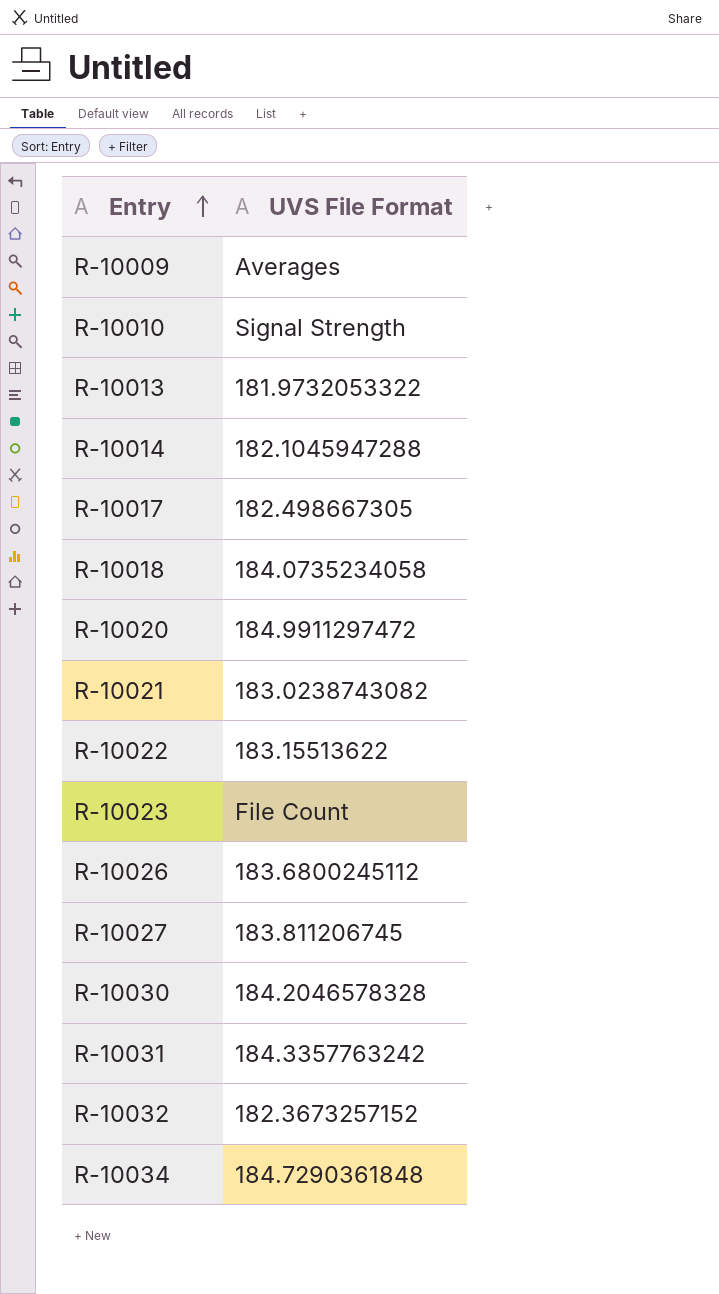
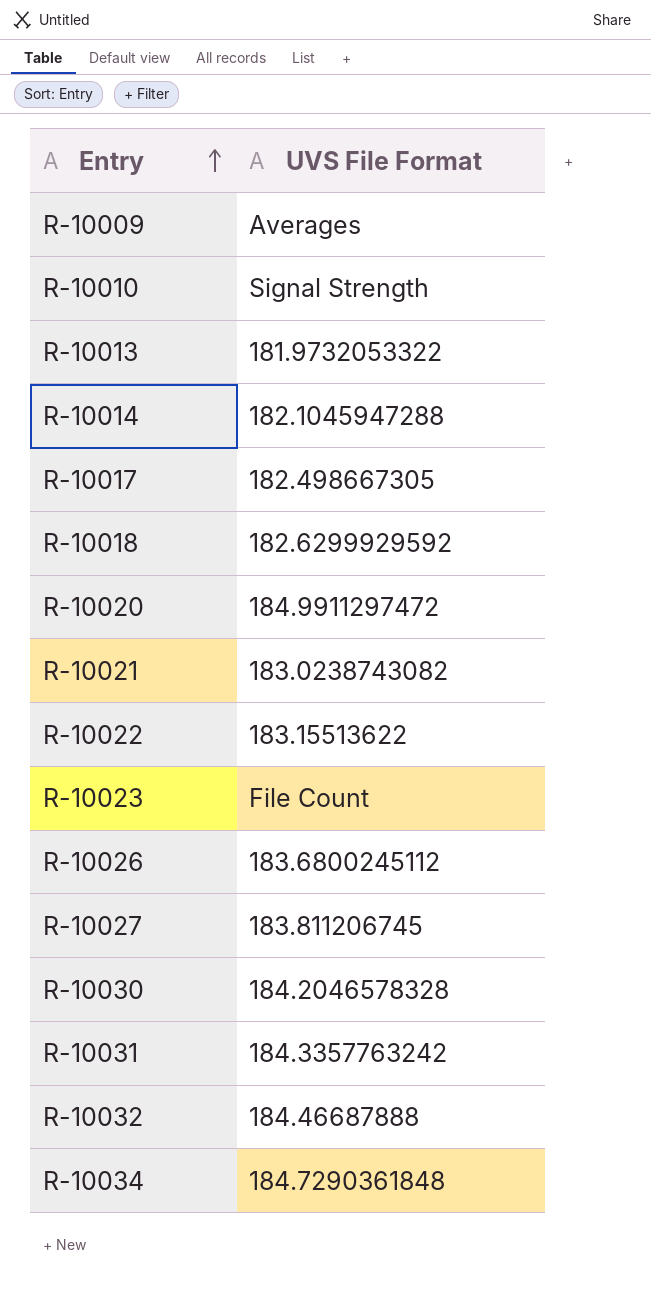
R-10018 | UVS File Format: 184.0735234058 -> 182.6299929592
R-10032 | UVS File Format: 182.3673257152 -> 184.46687888

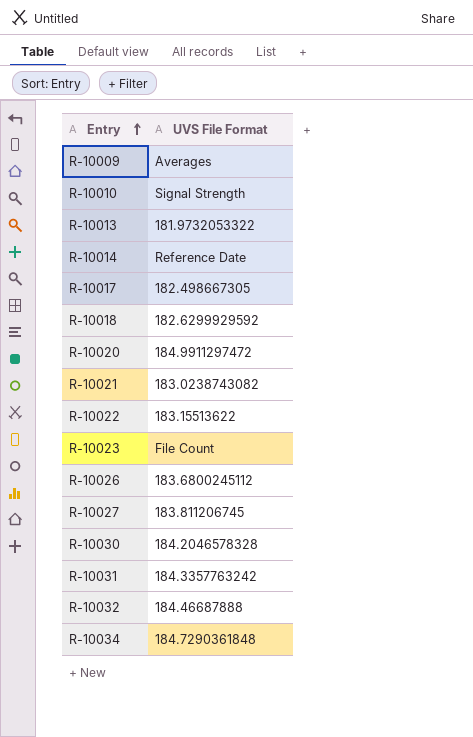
R-10014 | UVS File Format: 182.1045947288 -> Reference Date

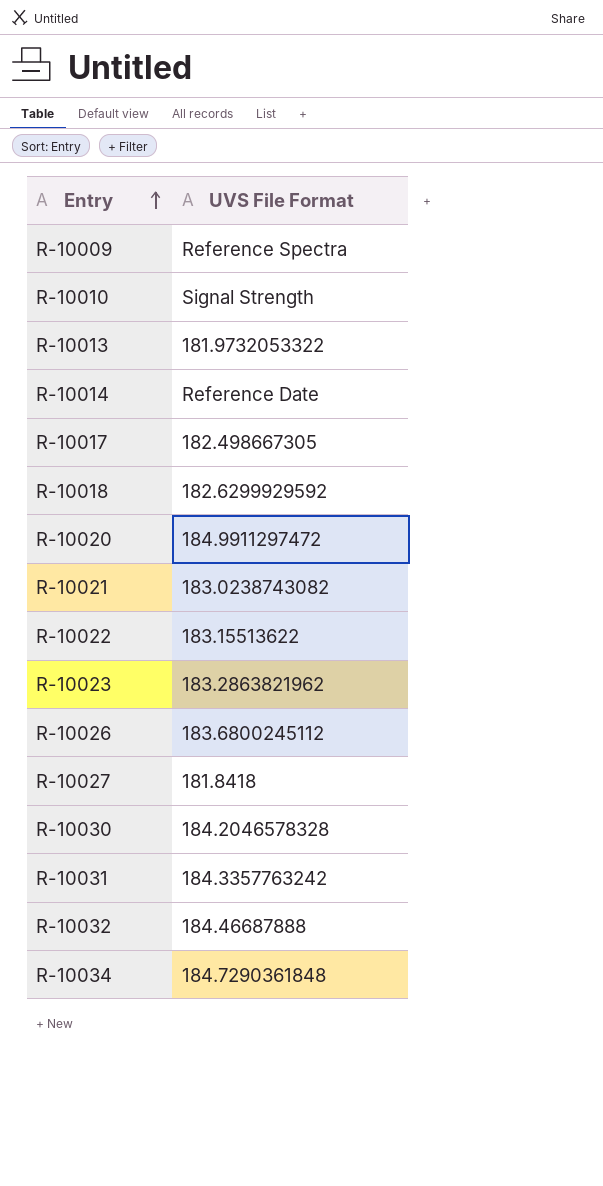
R-10009 | UVS File Format: Averages -> Reference Spectra
R-10023 | UVS File Format: File Count -> 183.2863821962
R-10027 | UVS File Format: 183.811206745 -> 181.8418

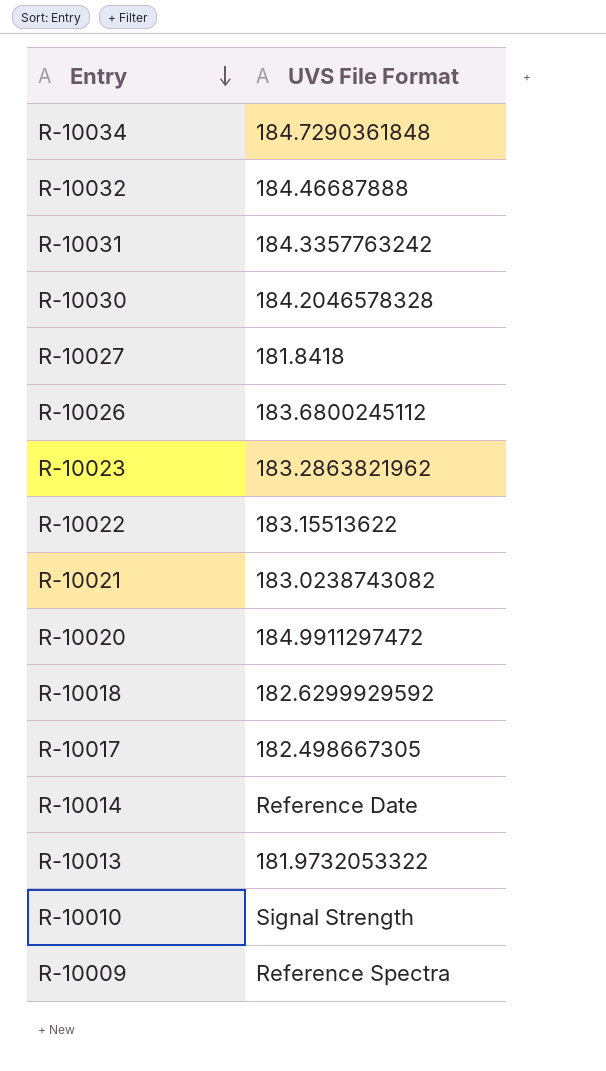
row order: Entry ascending -> Entry descending

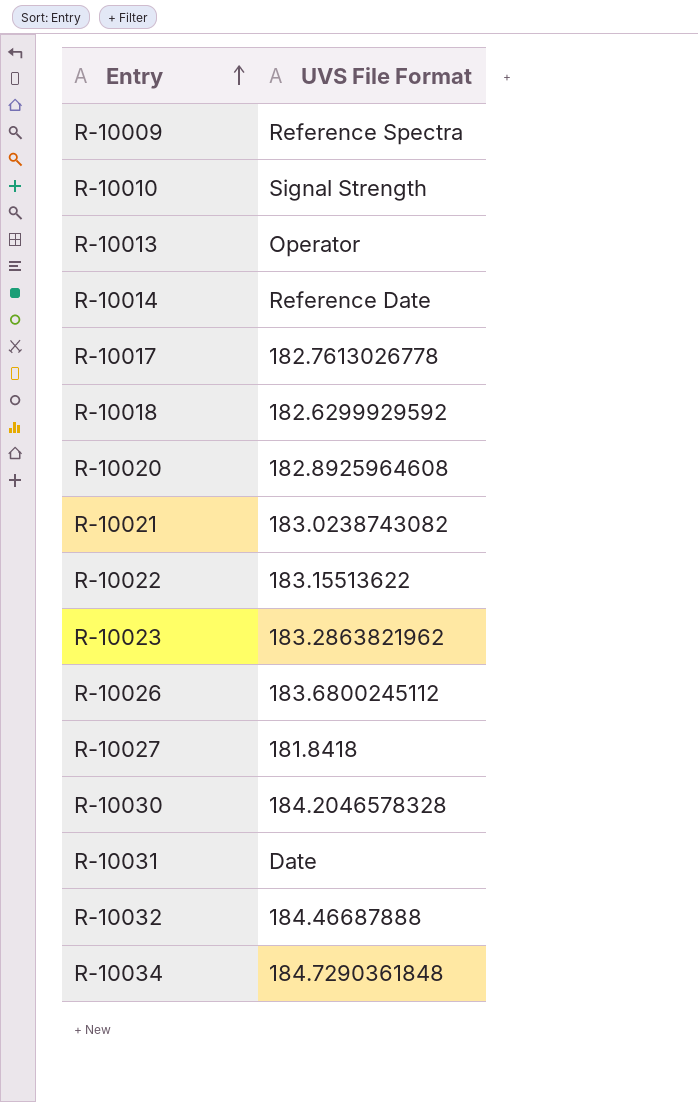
row order: Entry descending -> Entry ascending
R-10013 | UVS File Format: 181.9732053322 -> Operator
R-10017 | UVS File Format: 182.498667305 -> 182.7613026778
R-10020 | UVS File Format: 184.9911297472 -> 182.8925964608
R-10031 | UVS File Format: 184.3357763242 -> Date

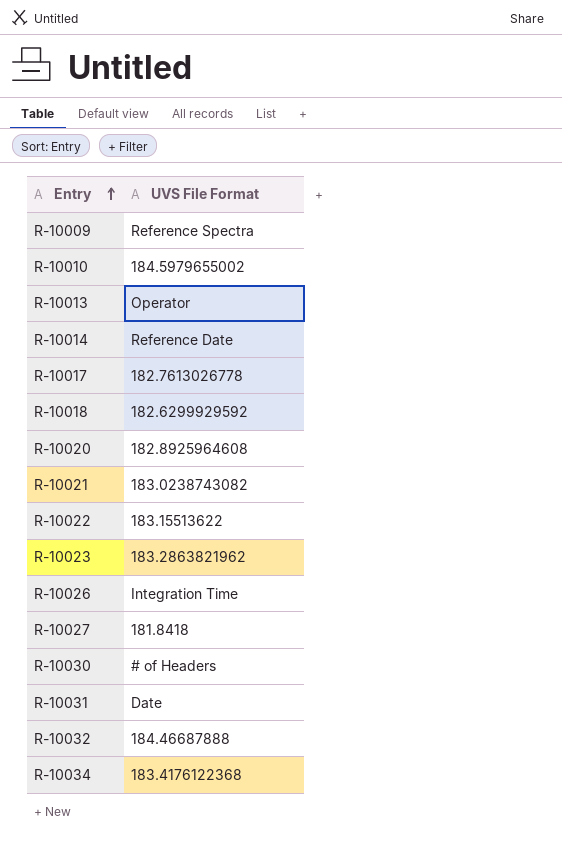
R-10010 | UVS File Format: Signal Strength -> 184.5979655002
R-10026 | UVS File Format: 183.6800245112 -> Integration Time
R-10030 | UVS File Format: 184.2046578328 -> # of Headers
R-10034 | UVS File Format: 184.7290361848 -> 183.4176122368

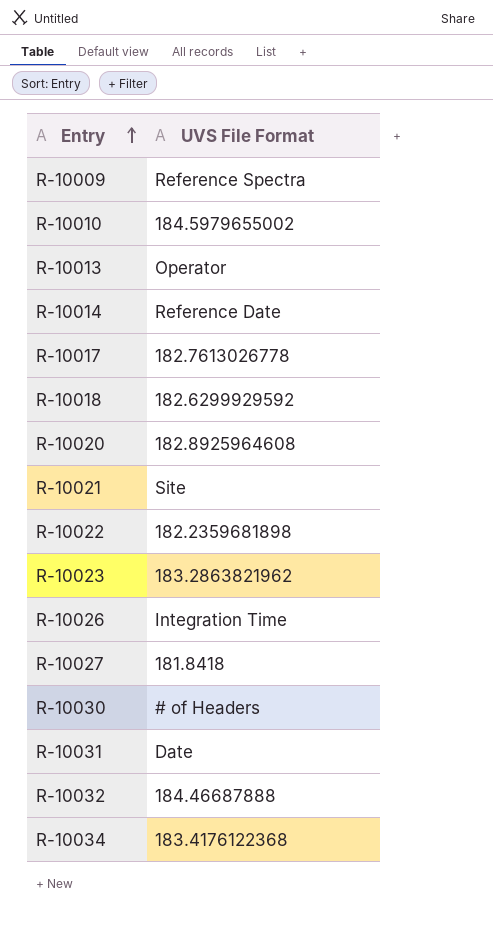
R-10021 | UVS File Format: 183.0238743082 -> Site
R-10022 | UVS File Format: 183.15513622 -> 182.2359681898

